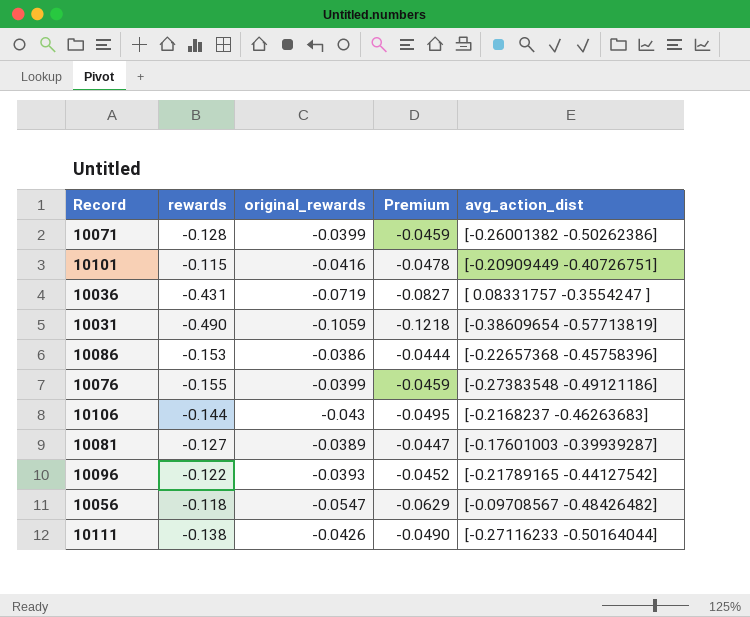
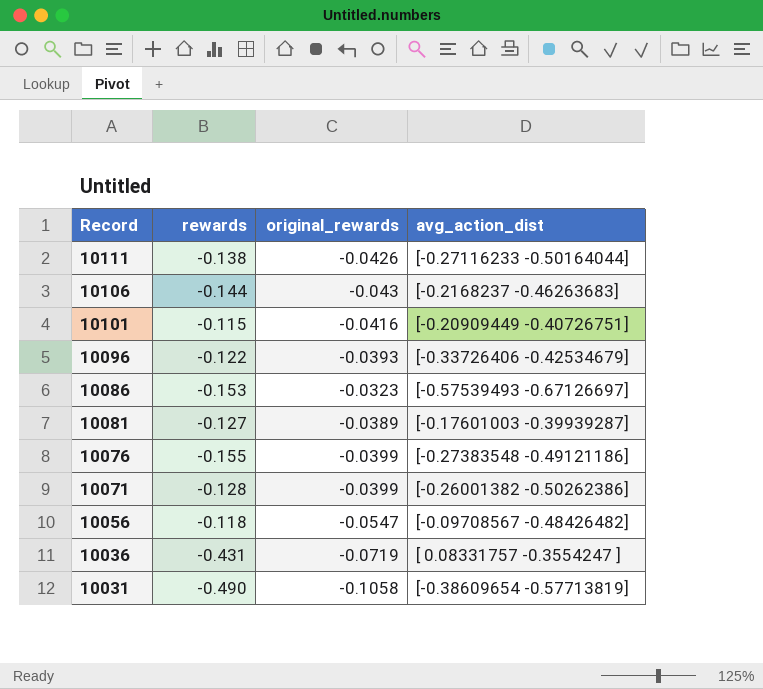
row order: none -> Record descending
column Premium | formula: [original_rewards] * 1.15 -> none
10096 | avg_action_dist: [-0.21789165 -0.44127542] -> [-0.33726406 -0.42534679]
10086 | original_rewards: -0.0386 -> -0.0323
10086 | avg_action_dist: [-0.22657368 -0.45758396] -> [-0.57539493 -0.67126697]
10031 | original_rewards: -0.1059 -> -0.1058

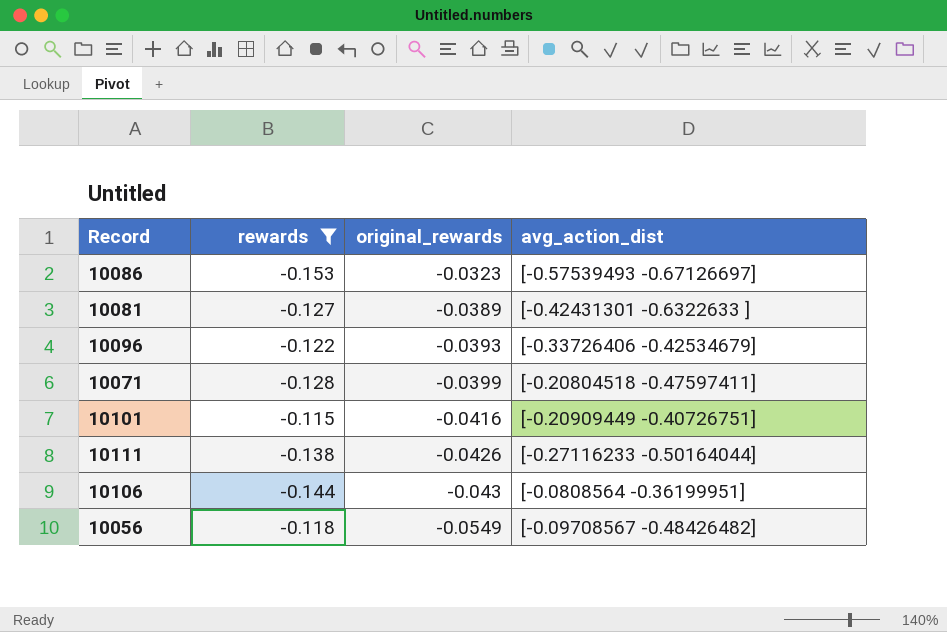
filter: none -> rewards >= -0.153
row order: Record descending -> original_rewards descending
10081 | avg_action_dist: [-0.17601003 -0.39939287] -> [-0.42431301 -0.6322633 ]
10071 | avg_action_dist: [-0.26001382 -0.50262386] -> [-0.20804518 -0.47597411]
10106 | avg_action_dist: [-0.2168237 -0.46263683] -> [-0.0808564 -0.36199951]
10056 | original_rewards: -0.0547 -> -0.0549

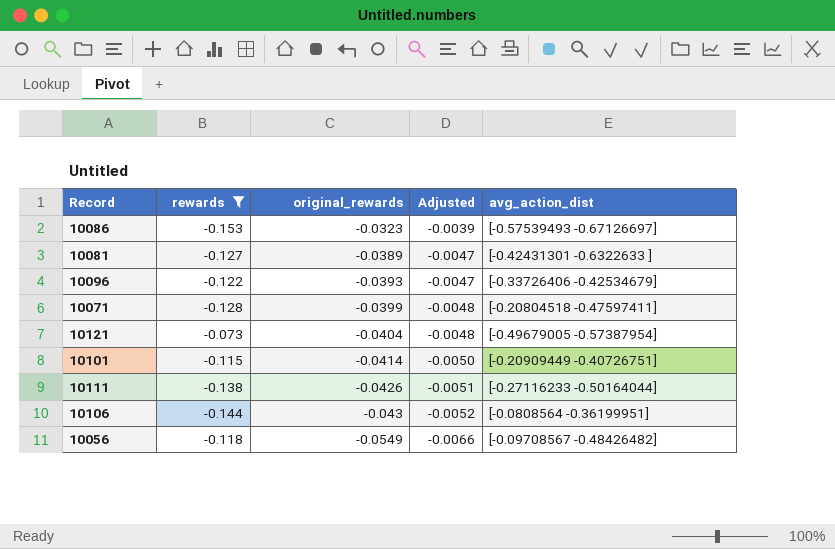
column Adjusted | formula: none -> [original_rewards] * 0.12
row 10121: none -> -0.073 | -0.0404 | -0.0048 | [-0.49679005 -0.57387954]
10101 | original_rewards: -0.0416 -> -0.0414

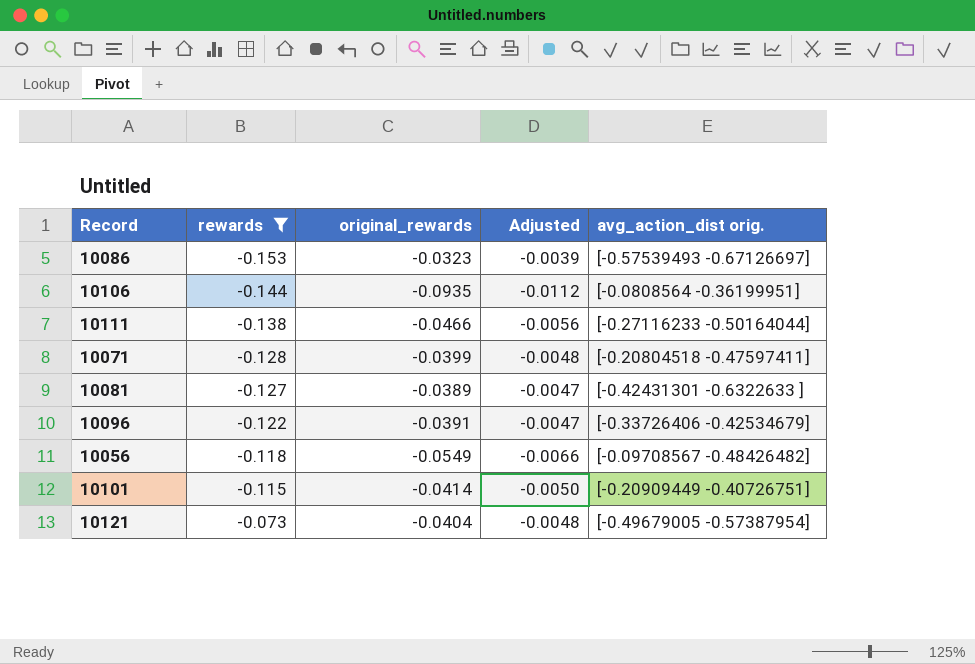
row order: original_rewards descending -> rewards ascending
column name: avg_action_dist -> avg_action_dist orig.
10106 | original_rewards: -0.043 -> -0.0935
10106 | Adjusted: -0.0052 -> -0.0112
10111 | original_rewards: -0.0426 -> -0.0466
10111 | Adjusted: -0.0051 -> -0.0056
10096 | original_rewards: -0.0393 -> -0.0391

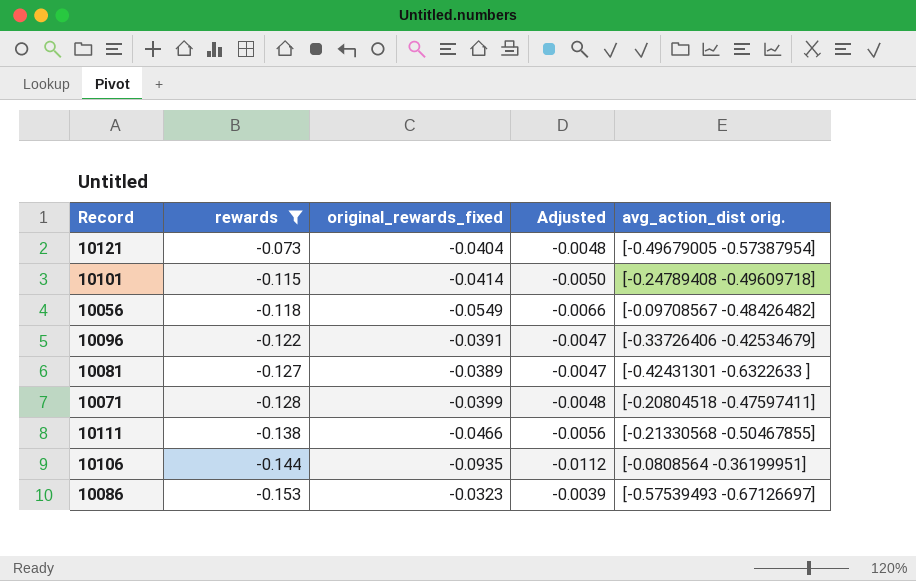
row order: rewards ascending -> rewards descending
column name: original_rewards -> original_rewards_fixed
10101 | avg_action_dist orig.: [-0.20909449 -0.40726751] -> [-0.24789408 -0.49609718]
10111 | avg_action_dist orig.: [-0.27116233 -0.50164044] -> [-0.21330568 -0.50467855]

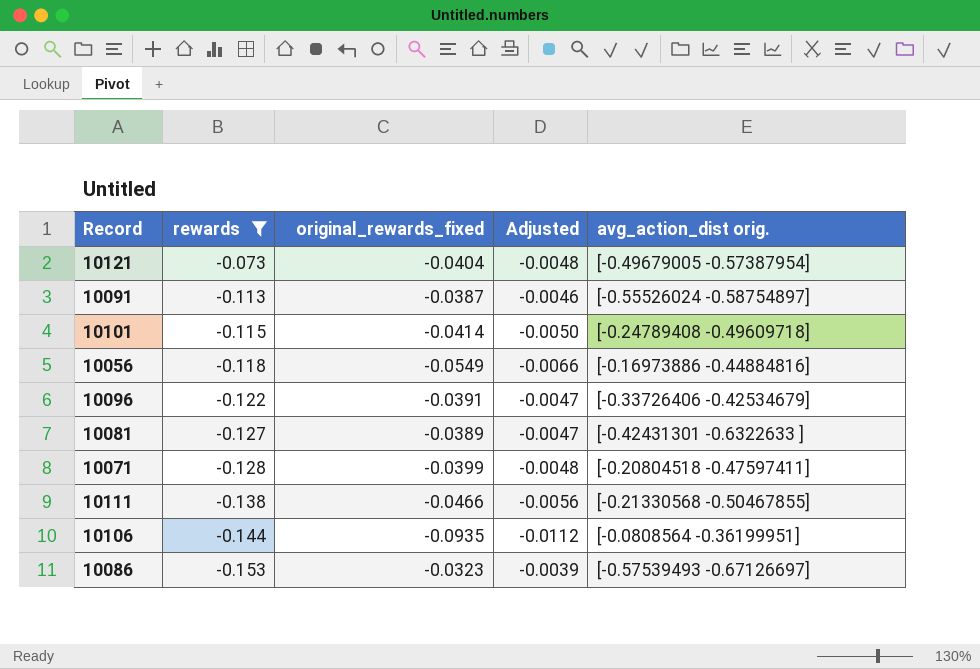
row 10091: none -> -0.113 | -0.0387 | -0.0046 | [-0.55526024 -0.58754897]
10056 | avg_action_dist orig.: [-0.09708567 -0.48426482] -> [-0.16973886 -0.44884816]

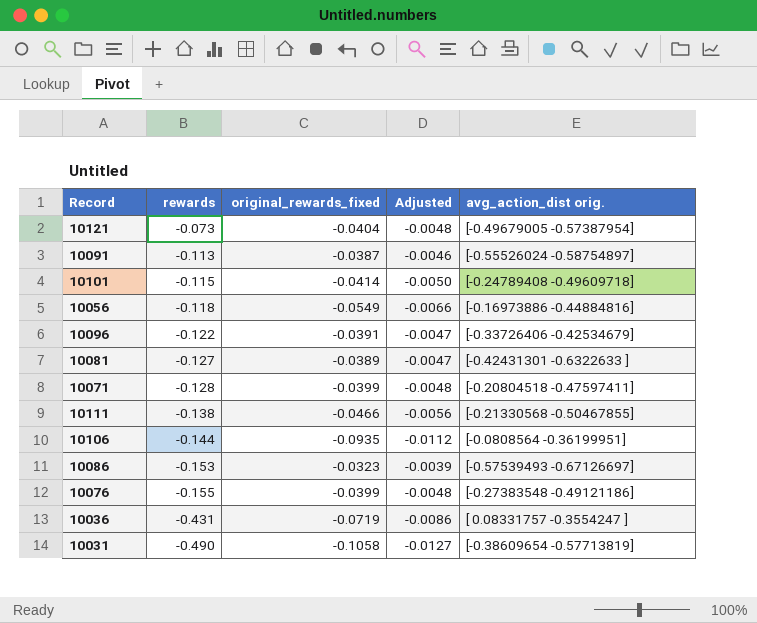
filter: rewards >= -0.153 -> none

